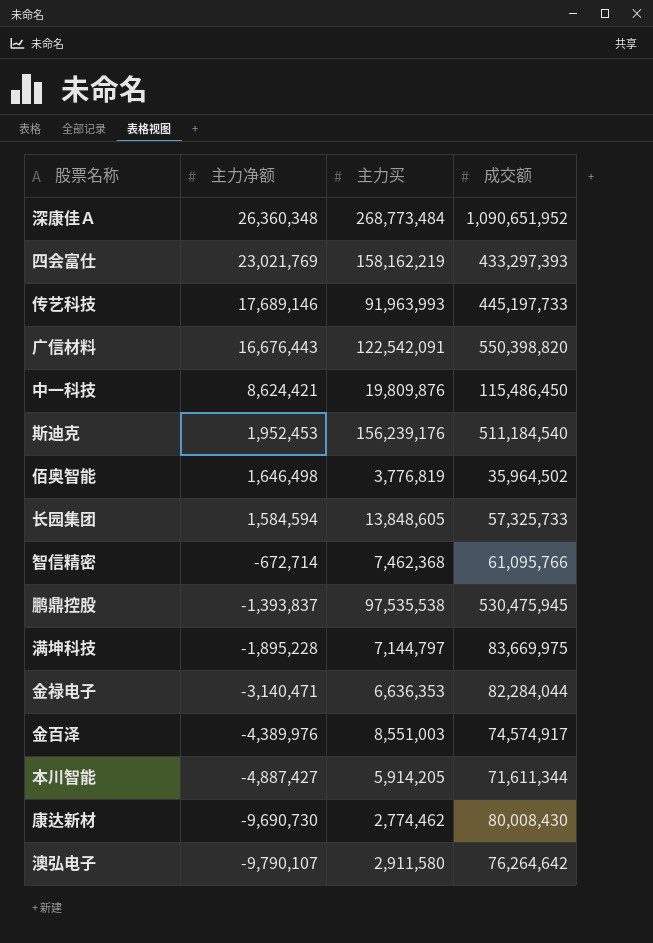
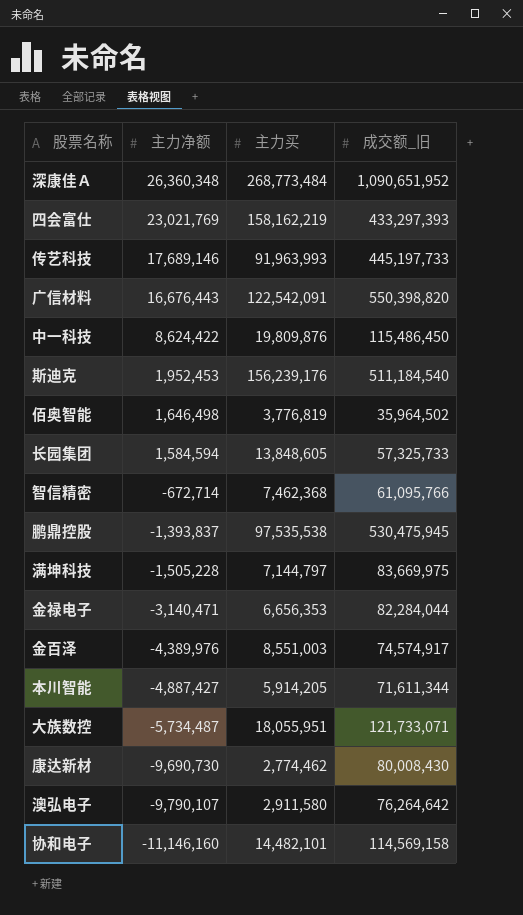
column name: 成交额 -> 成交额_旧
中一科技 | 主力净额: 8,624,421 -> 8,624,422
满坤科技 | 主力净额: -1,895,228 -> -1,505,228
金禄电子 | 主力买: 6,636,353 -> 6,656,353
row 大族数控: none -> -5,734,487 | 18,055,951 | 121,733,071
row 协和电子: none -> -11,146,160 | 14,482,101 | 114,569,158

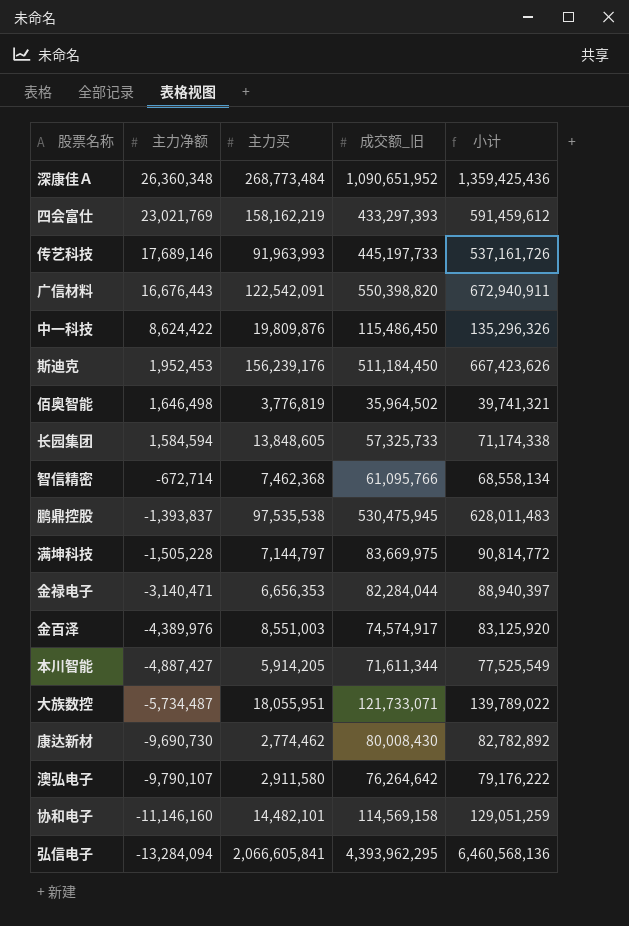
column 小计 | formula: none -> [主力买] + [成交额_旧]
斯迪克 | 成交额_旧: 511,184,540 -> 511,184,450
row 弘信电子: none -> -13,284,094 | 2,066,605,841 | 4,393,962,295 | 6,460,568,136

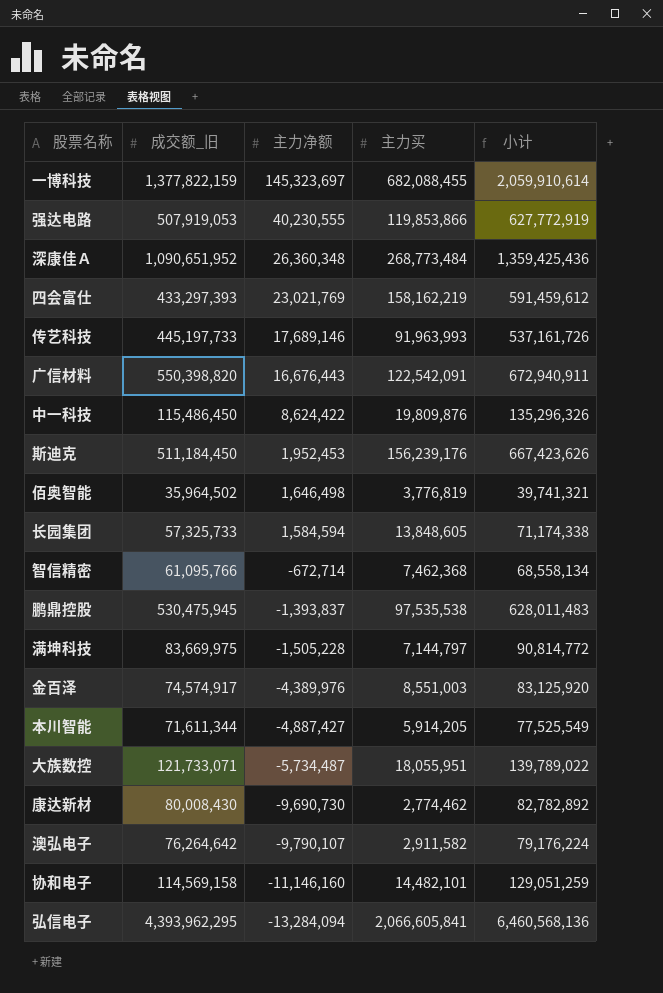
column 成交额_旧 | position: 4 -> 2
row 金禄电子: -3,140,471 | 6,656,353 | 82,284,044 | 88,940,397 -> none
row 一博科技: none -> 1,377,822,159 | 145,323,697 | 682,088,455 | 2,059,910,614
row 强达电路: none -> 507,919,053 | 40,230,555 | 119,853,866 | 627,772,919
澳弘电子 | 主力买: 2,911,580 -> 2,911,582
澳弘电子 | 小计: 79,176,222 -> 79,176,224

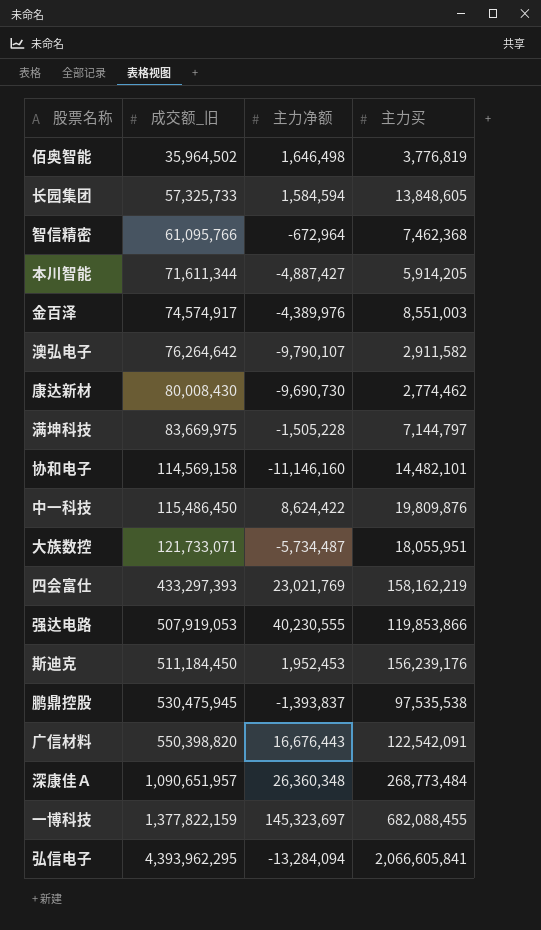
row order: 主力净额 descending -> 成交额_旧 ascending
column 小计 | formula: [成交额_旧] + [主力买] -> none
row 传艺科技: 445,197,733 | 17,689,146 | 91,963,993 | 537,161,726 -> none
智信精密 | 主力净额: -672,714 -> -672,964
深康佳Ａ | 成交额_旧: 1,090,651,952 -> 1,090,651,957

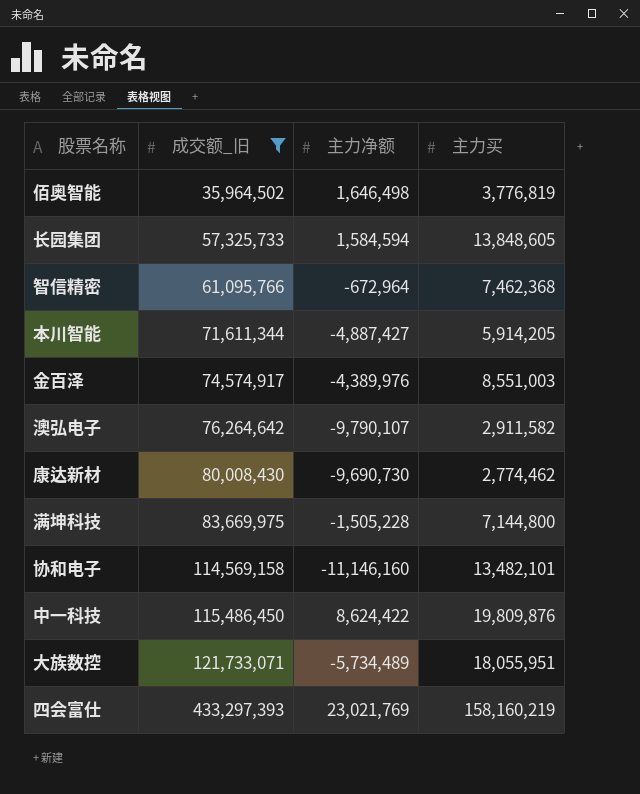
filter: none -> 成交额_旧 <= 433,297,393
满坤科技 | 主力买: 7,144,797 -> 7,144,800
协和电子 | 主力买: 14,482,101 -> 13,482,101
大族数控 | 主力净额: -5,734,487 -> -5,734,489
四会富仕 | 主力买: 158,162,219 -> 158,160,219

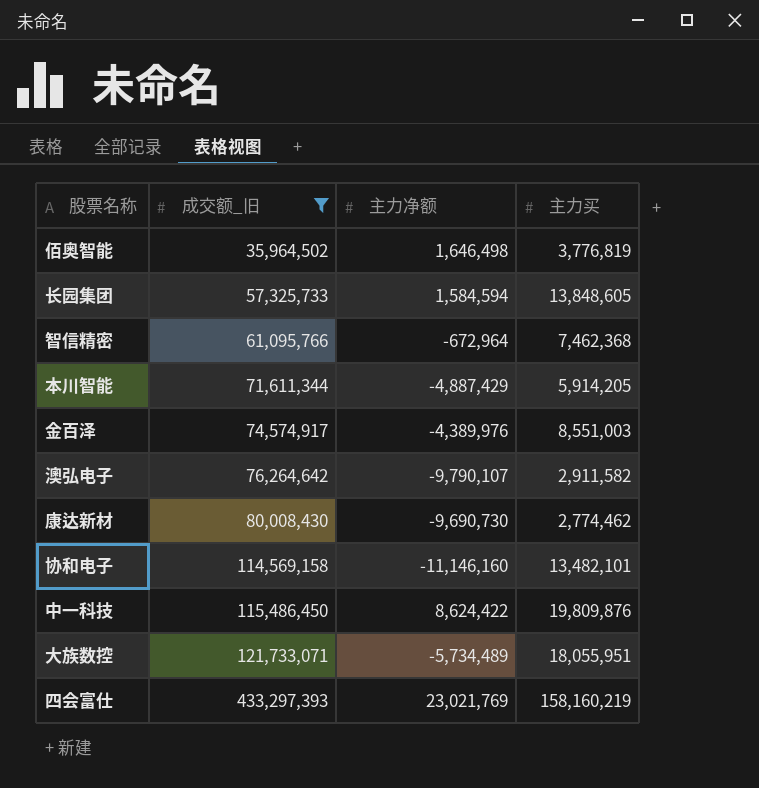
row 满坤科技: 83,669,975 | -1,505,228 | 7,144,800 -> none
本川智能 | 主力净额: -4,887,427 -> -4,887,429

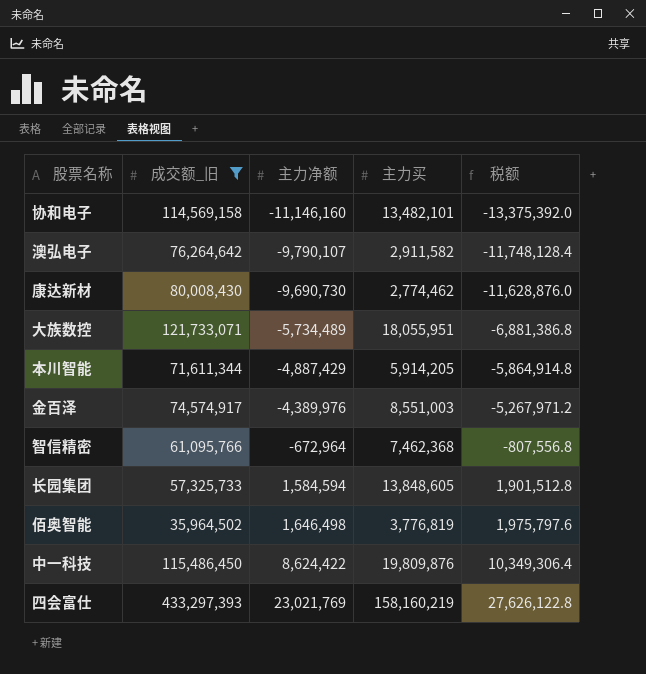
row order: 成交额_旧 ascending -> 主力净额 ascending
column 税额 | formula: none -> [主力净额] * 1.2

